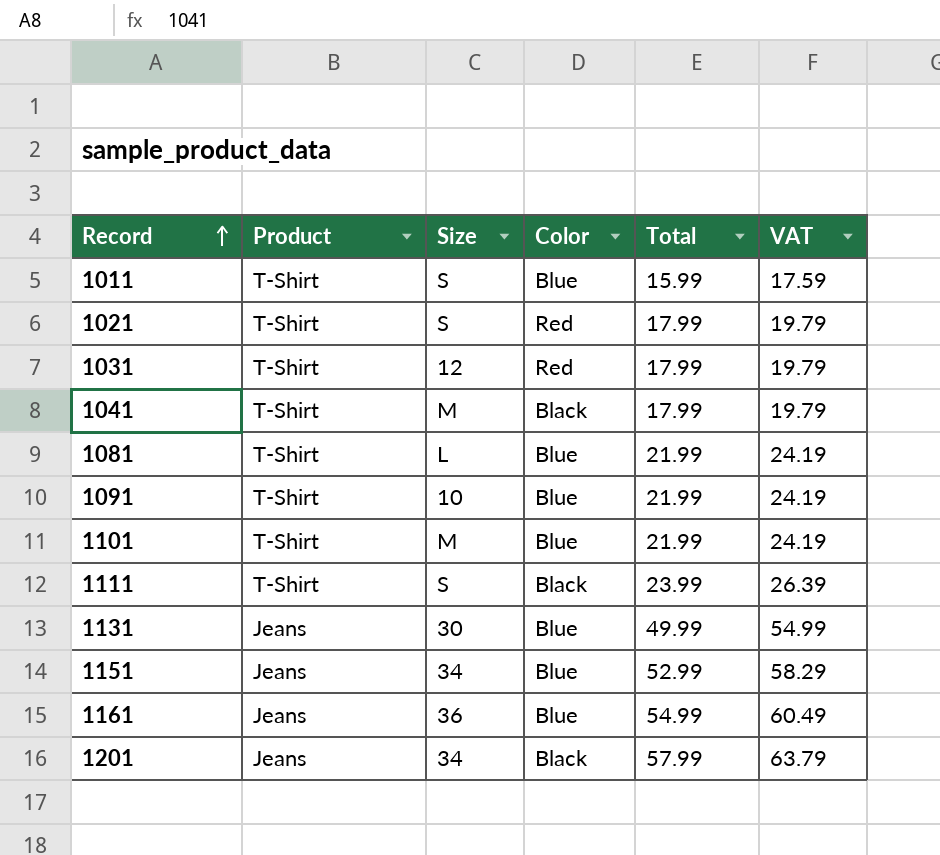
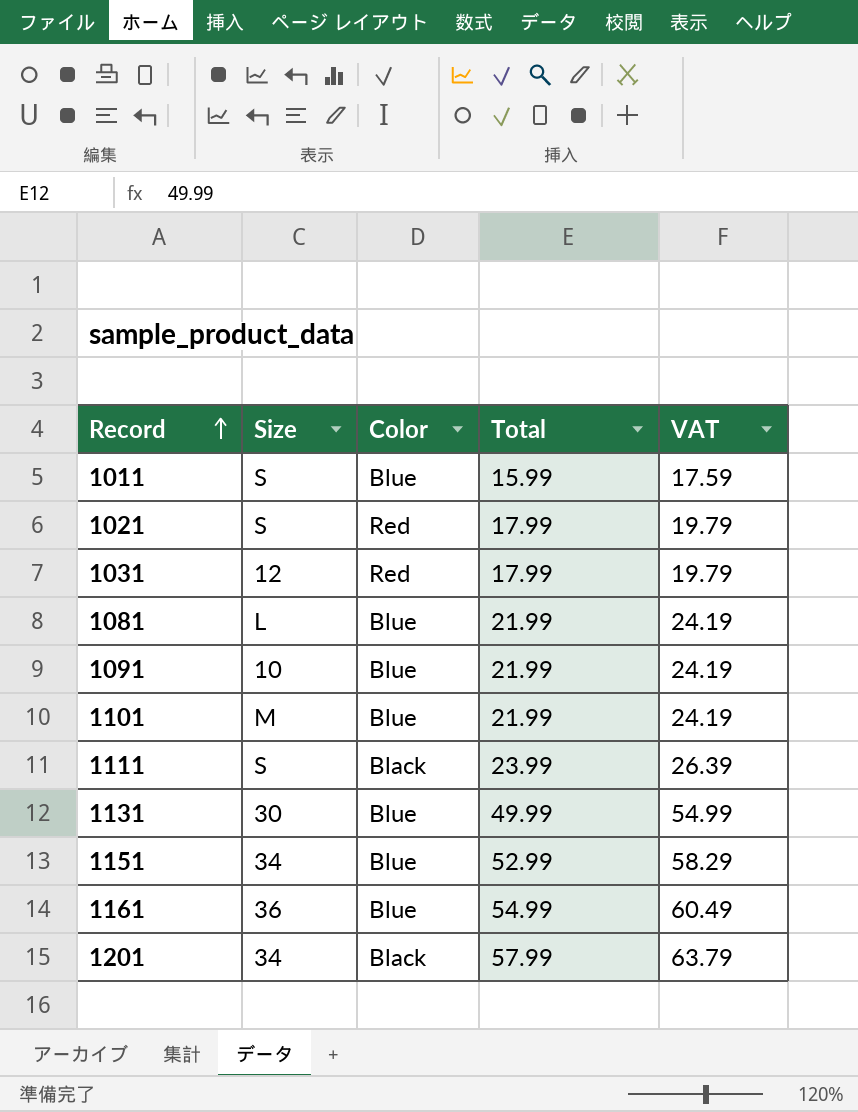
column Product | position: 2 -> none
row 1041: T-Shirt | M | Black | 17.99 | 19.79 -> none

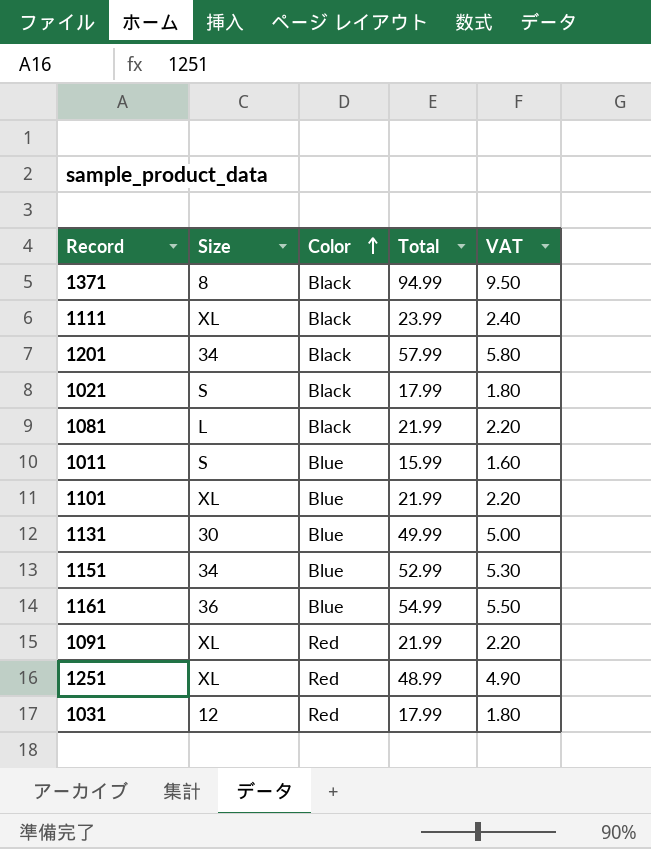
row order: Record ascending -> Color ascending
column VAT | formula: [Total] * 1.1 -> [Total] * 0.1
row 1371: none -> 8 | Black | 94.99 | 9.50
1111 | Size: S -> XL
1021 | Color: Red -> Black
1081 | Color: Blue -> Black
1101 | Size: M -> XL
1091 | Size: 10 -> XL
1091 | Color: Blue -> Red
row 1251: none -> XL | Red | 48.99 | 4.90

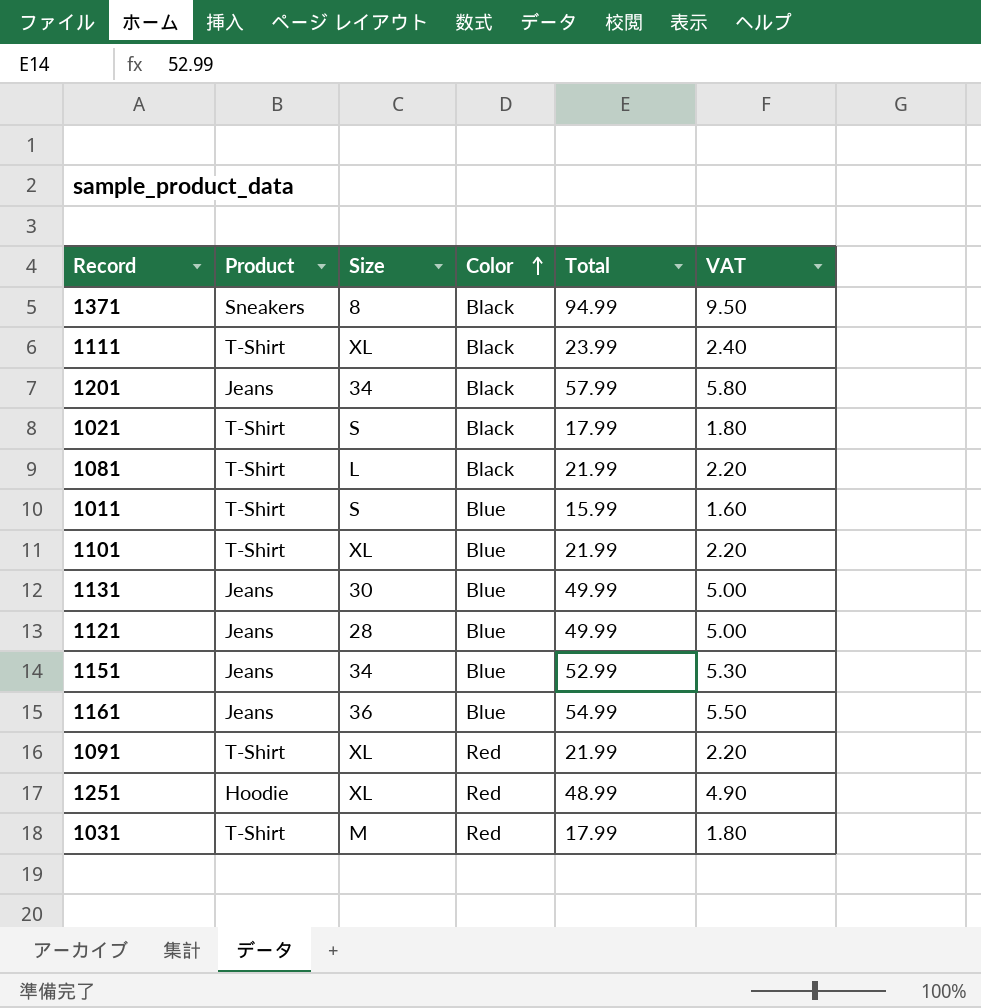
column Product | position: none -> 2
row 1121: none -> Jeans | 28 | Blue | 49.99 | 5.00
1031 | Size: 12 -> M

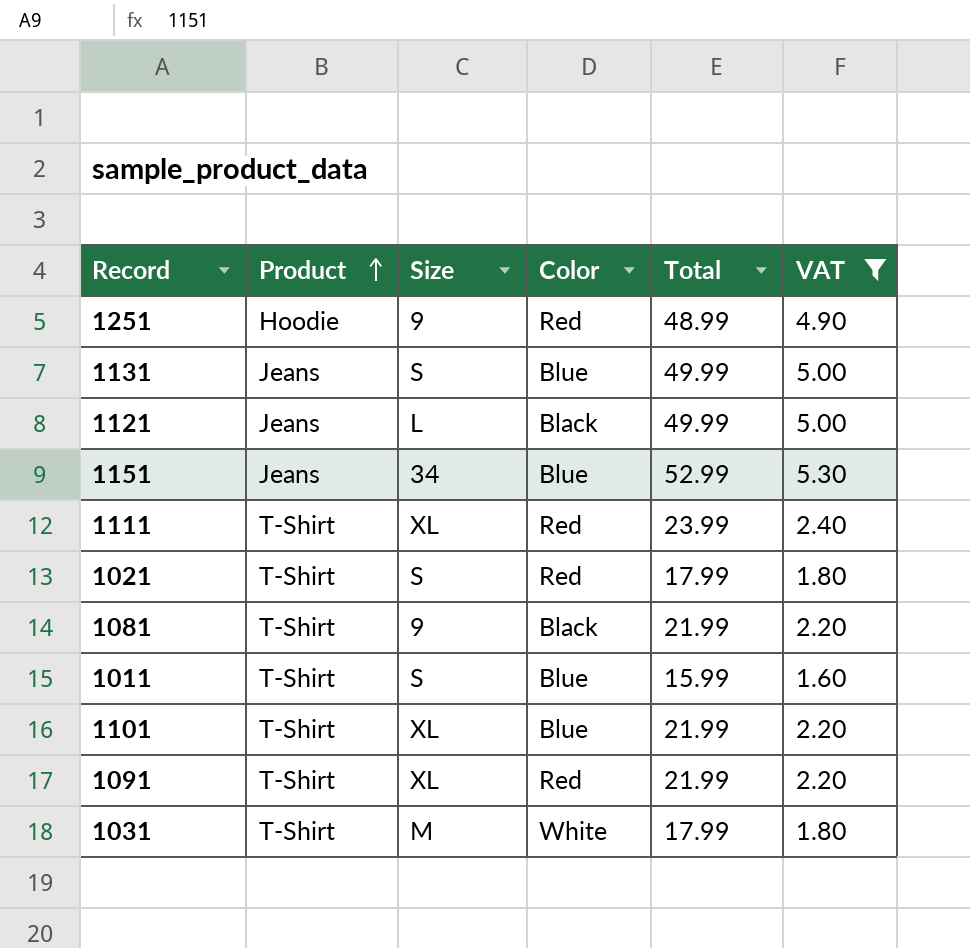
filter: none -> VAT <= 5.30
row order: Color ascending -> Product ascending
1251 | Size: XL -> 9
1131 | Size: 30 -> S
1121 | Size: 28 -> L
1121 | Color: Blue -> Black
1111 | Color: Black -> Red
1021 | Color: Black -> Red
1081 | Size: L -> 9
1031 | Color: Red -> White

